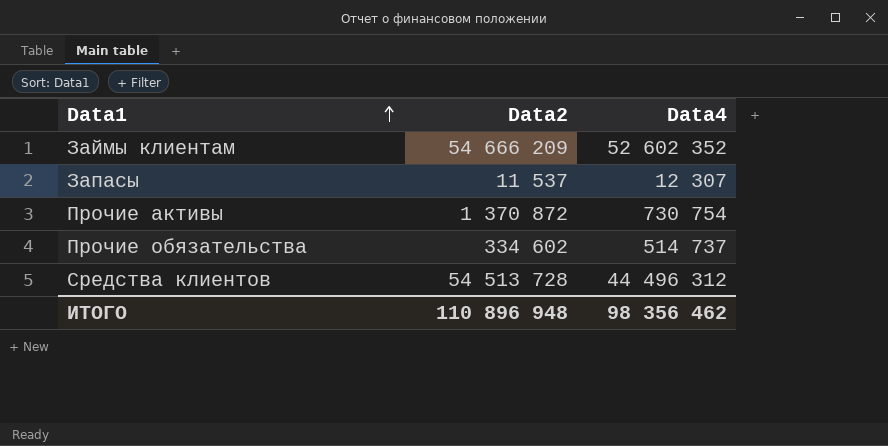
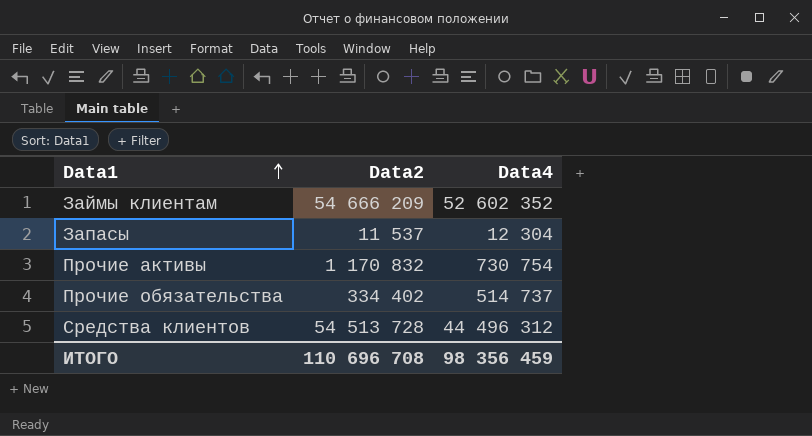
Запасы | Data4: 12 307 -> 12 304
Прочие активы | Data2: 1 370 872 -> 1 170 832
Прочие обязательства | Data2: 334 602 -> 334 402
ИТОГО | Data2: 110 896 948 -> 110 696 708
ИТОГО | Data4: 98 356 462 -> 98 356 459

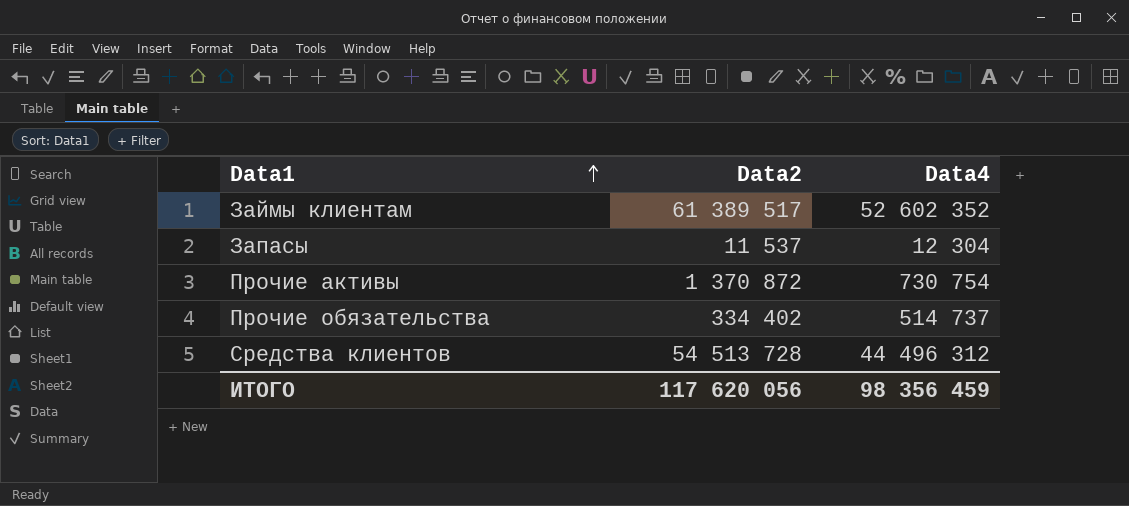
Займы клиентам | Data2: 54 666 209 -> 61 389 517
Прочие активы | Data2: 1 170 832 -> 1 370 872
ИТОГО | Data2: 110 696 708 -> 117 620 056

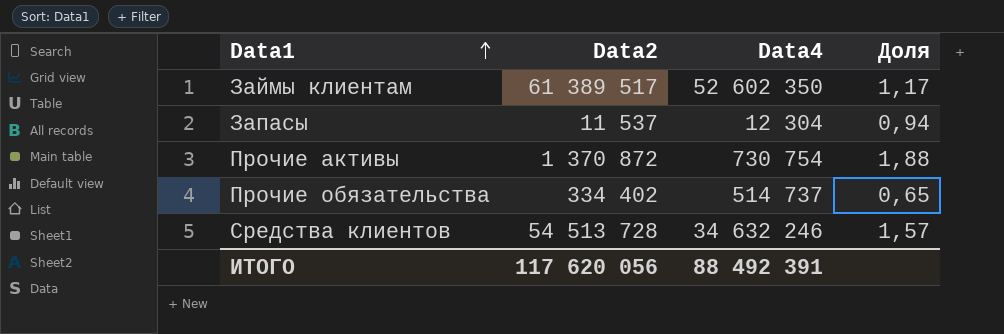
column Доля | formula: none -> [Data2] / [Data4]
Займы клиентам | Data4: 52 602 352 -> 52 602 350
Средства клиентов | Data4: 44 496 312 -> 34 632 246
ИТОГО | Data4: 98 356 459 -> 88 492 391

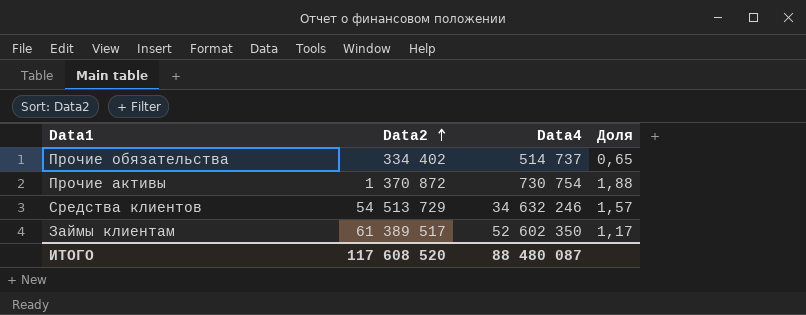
row order: Data1 ascending -> Data2 ascending
row Запасы: 11 537 | 12 304 | 0,94 -> none
Средства клиентов | Data2: 54 513 728 -> 54 513 729
ИТОГО | Data2: 117 620 056 -> 117 608 520
ИТОГО | Data4: 88 492 391 -> 88 480 087

